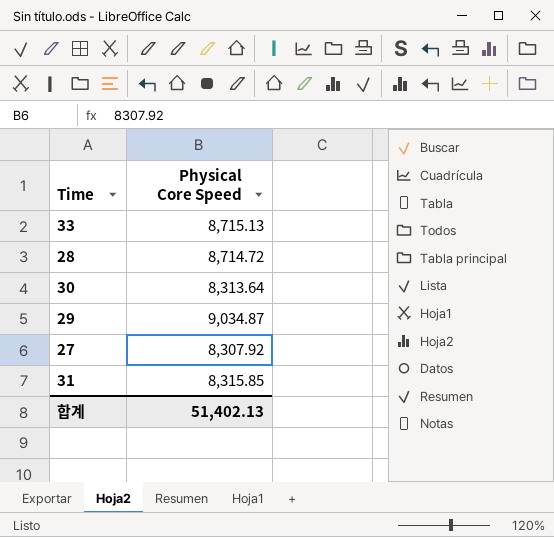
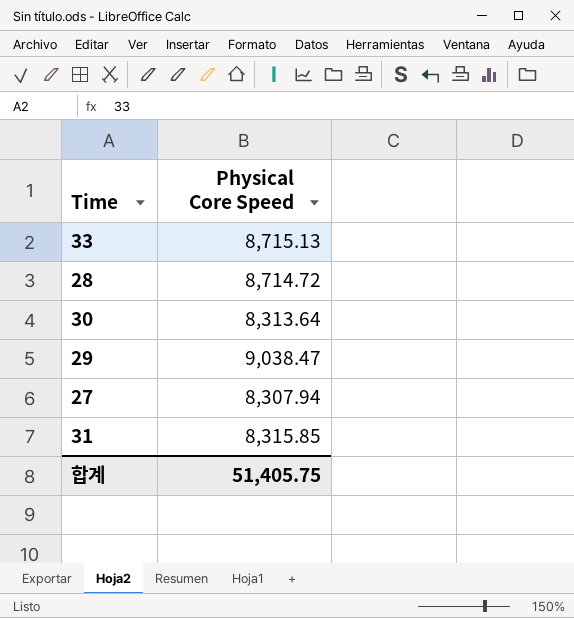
29 | Physical Core Speed: 9,034.87 -> 9,038.47
27 | Physical Core Speed: 8,307.92 -> 8,307.94
합계 | Physical Core Speed: 51,402.13 -> 51,405.75

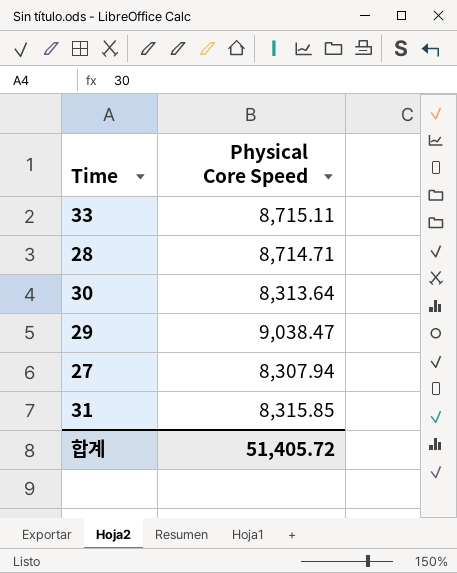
33 | Physical Core Speed: 8,715.13 -> 8,715.11
28 | Physical Core Speed: 8,714.72 -> 8,714.71
합계 | Physical Core Speed: 51,405.75 -> 51,405.72

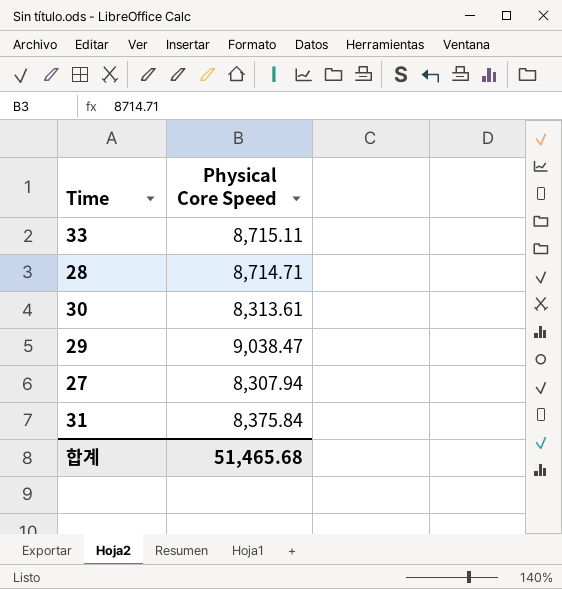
30 | Physical Core Speed: 8,313.64 -> 8,313.61
31 | Physical Core Speed: 8,315.85 -> 8,375.84
합계 | Physical Core Speed: 51,405.72 -> 51,465.68

